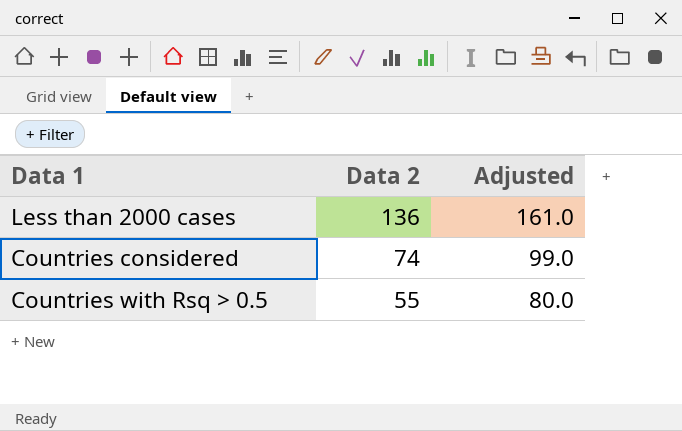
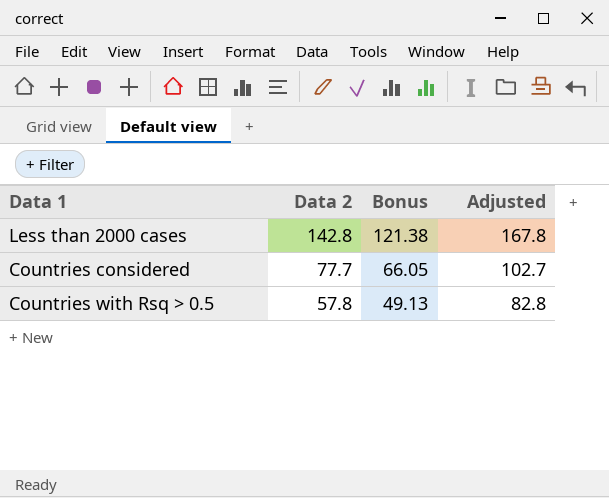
column Bonus | formula: none -> [Data 2] * 0.85
Less than 2000 cases | Data 2: 136 -> 142.8
Less than 2000 cases | Adjusted: 161.0 -> 167.8
Countries considered | Data 2: 74 -> 77.7
Countries considered | Adjusted: 99.0 -> 102.7
Countries with Rsq > 0.5 | Data 2: 55 -> 57.8
Countries with Rsq > 0.5 | Adjusted: 80.0 -> 82.8

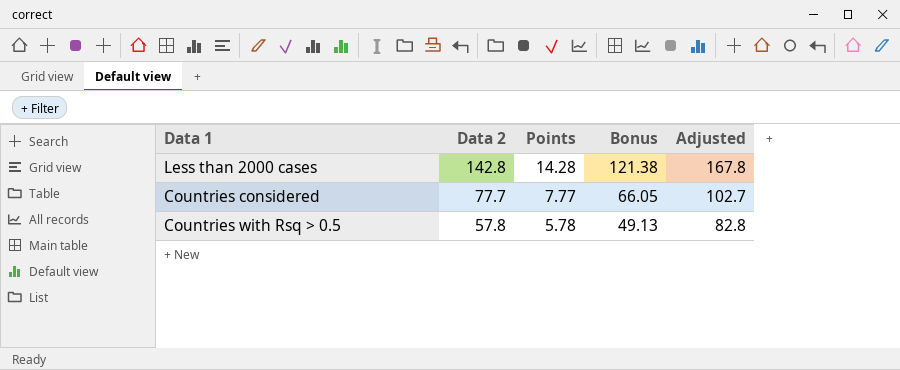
column Points | formula: none -> [Data 2] * 0.1

